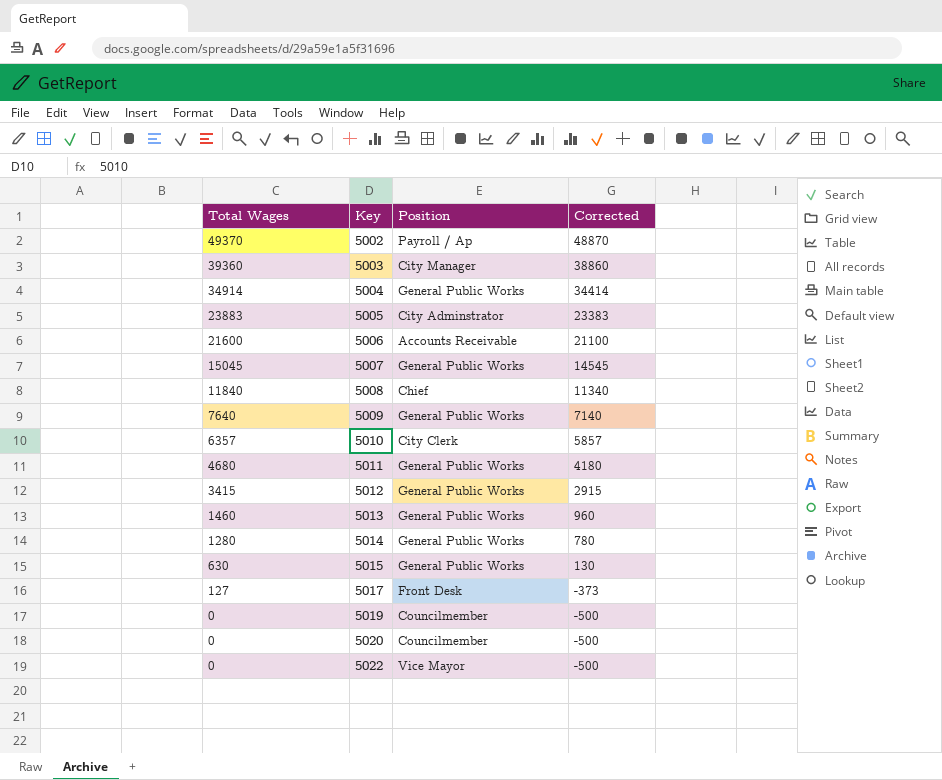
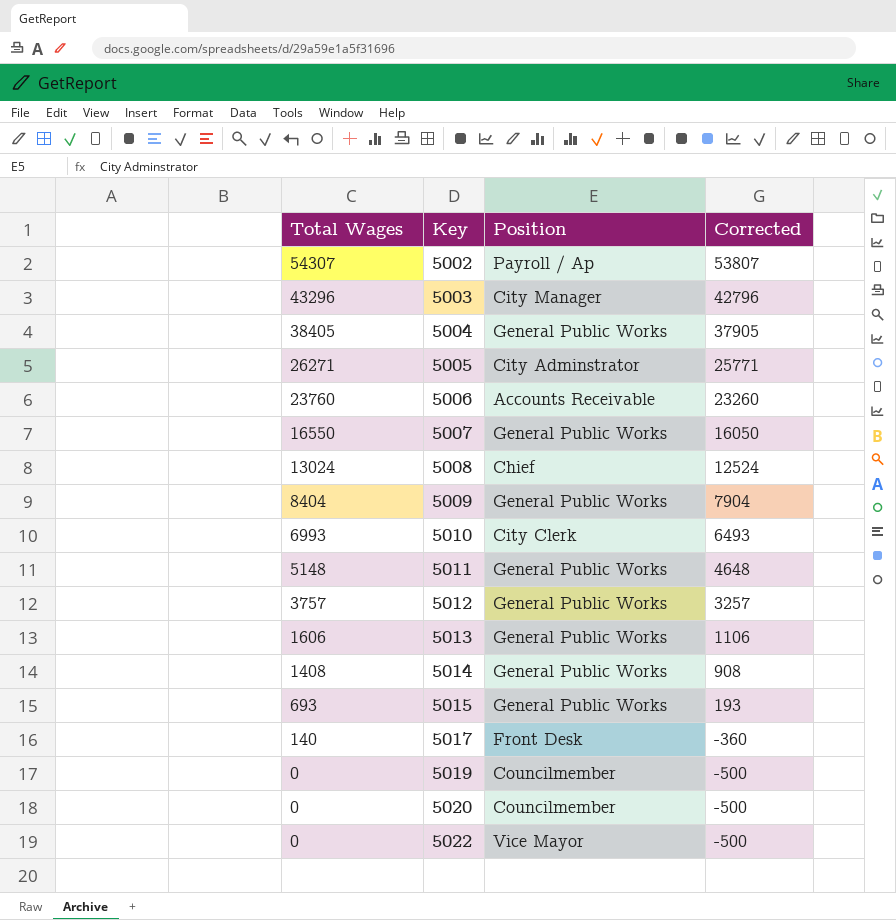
5002 | Total Wages: 49370 -> 54307
5002 | Corrected: 48870 -> 53807
5003 | Total Wages: 39360 -> 43296
5003 | Corrected: 38860 -> 42796
5004 | Total Wages: 34914 -> 38405
5004 | Corrected: 34414 -> 37905
5005 | Total Wages: 23883 -> 26271
5005 | Corrected: 23383 -> 25771
5006 | Total Wages: 21600 -> 23760
5006 | Corrected: 21100 -> 23260
5007 | Total Wages: 15045 -> 16550
5007 | Corrected: 14545 -> 16050
5008 | Total Wages: 11840 -> 13024
5008 | Corrected: 11340 -> 12524
5009 | Total Wages: 7640 -> 8404
5009 | Corrected: 7140 -> 7904
5010 | Total Wages: 6357 -> 6993
5010 | Corrected: 5857 -> 6493
5011 | Total Wages: 4680 -> 5148
5011 | Corrected: 4180 -> 4648
5012 | Total Wages: 3415 -> 3757
5012 | Corrected: 2915 -> 3257
5013 | Total Wages: 1460 -> 1606
5013 | Corrected: 960 -> 1106
5014 | Total Wages: 1280 -> 1408
5014 | Corrected: 780 -> 908
5015 | Total Wages: 630 -> 693
5015 | Corrected: 130 -> 193
5017 | Total Wages: 127 -> 140
5017 | Corrected: -373 -> -360

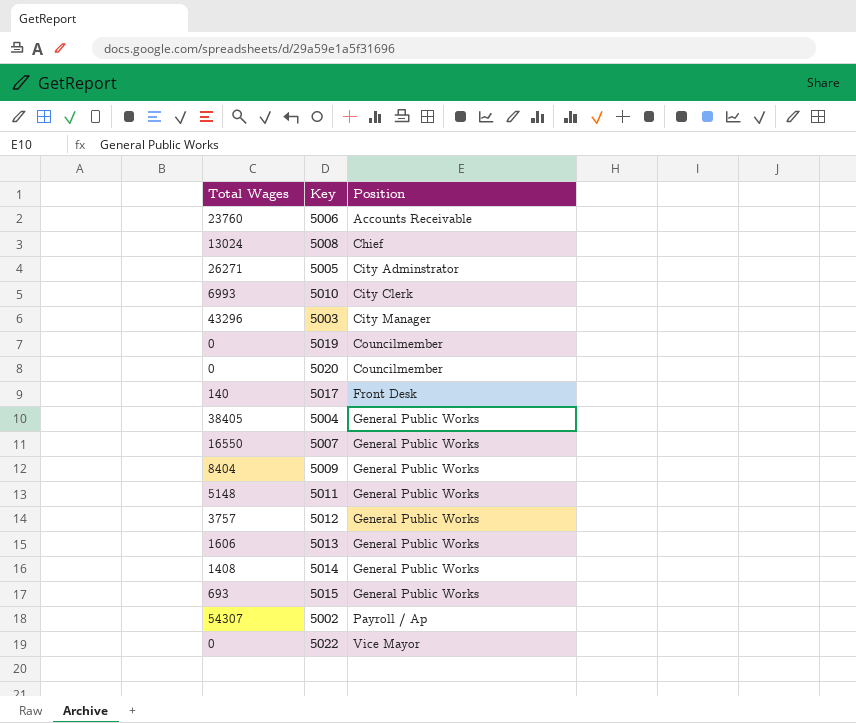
row order: Total Wages descending -> Position ascending
column Corrected | formula: [Total Wages] - 500 -> none

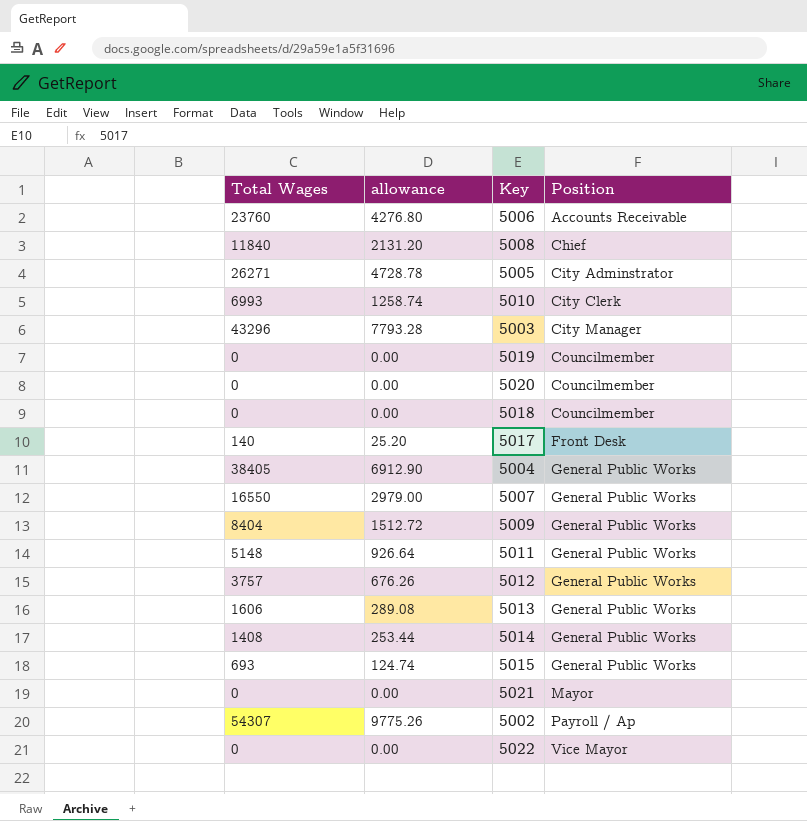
column allowance | formula: none -> [Total Wages] * 0.18
5008 | Total Wages: 13024 -> 11840
row 5018: none -> 0 | 0.00 | Councilmember
row 5021: none -> 0 | 0.00 | Mayor

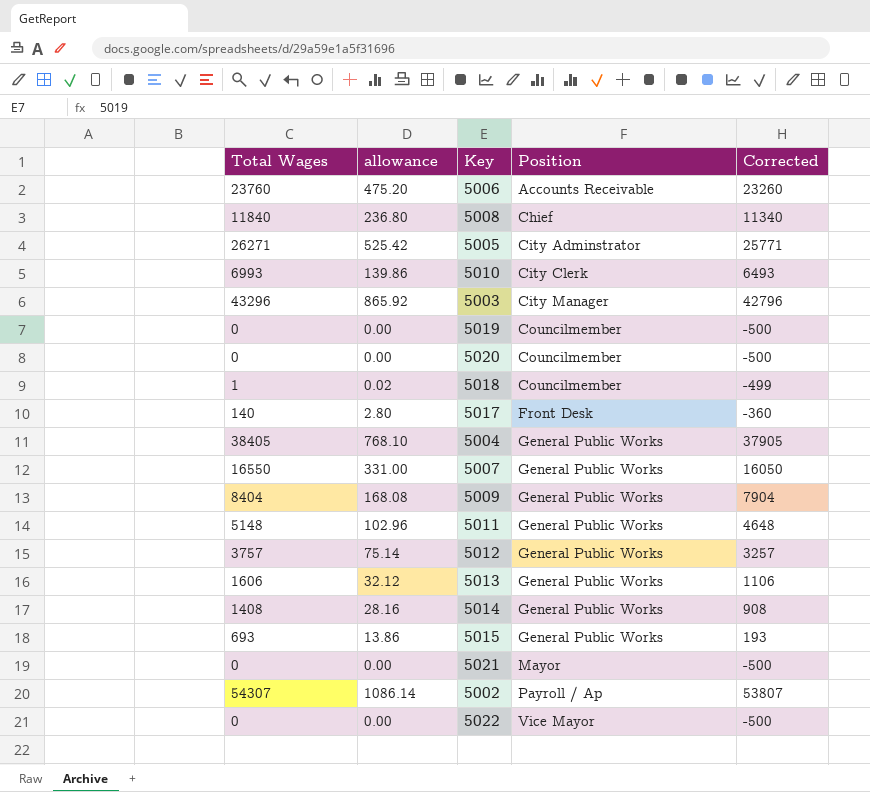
column allowance | formula: [Total Wages] * 0.18 -> [Total Wages] * 0.02
column Corrected | formula: none -> [Total Wages] - 500
5018 | Total Wages: 0 -> 1

